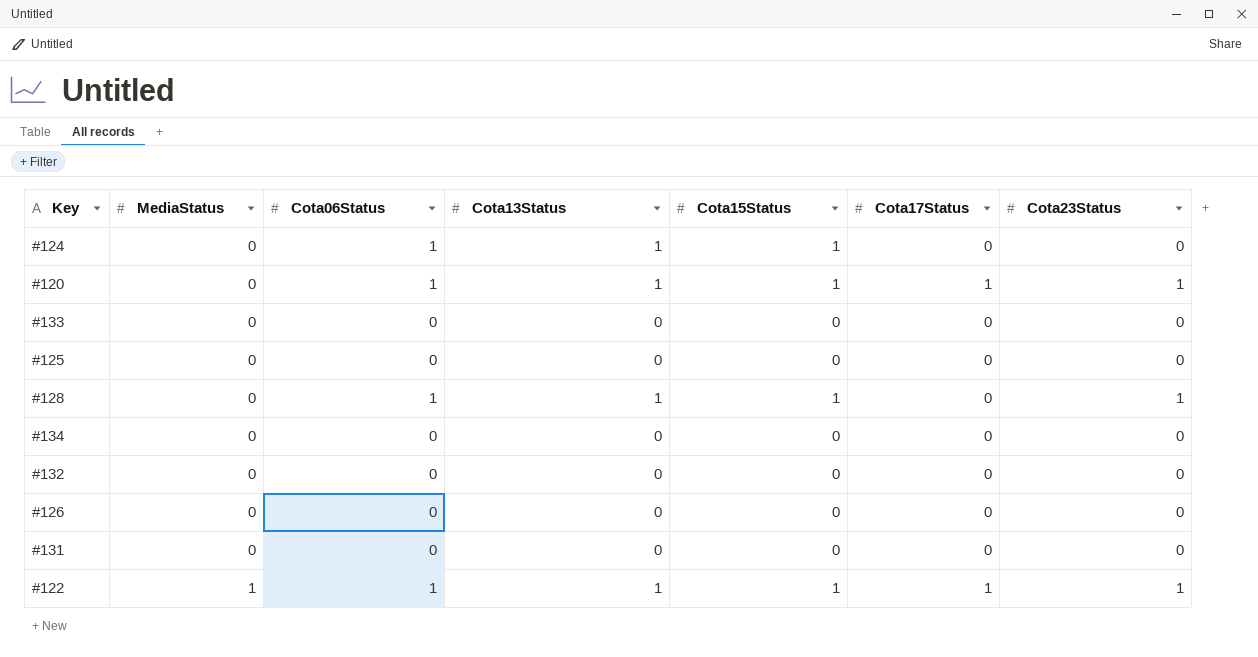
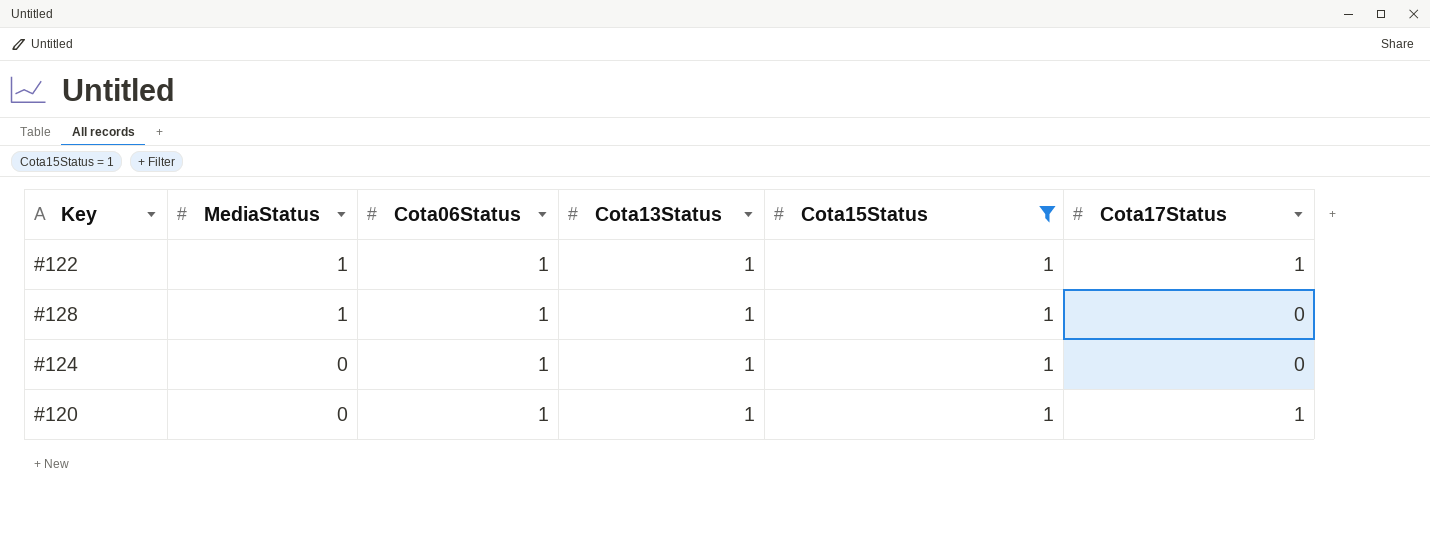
filter: none -> Cota15Status = 1
row order: MediaStatus ascending -> MediaStatus descending
column Cota23Status | position: 7 -> none
#128 | MediaStatus: 0 -> 1

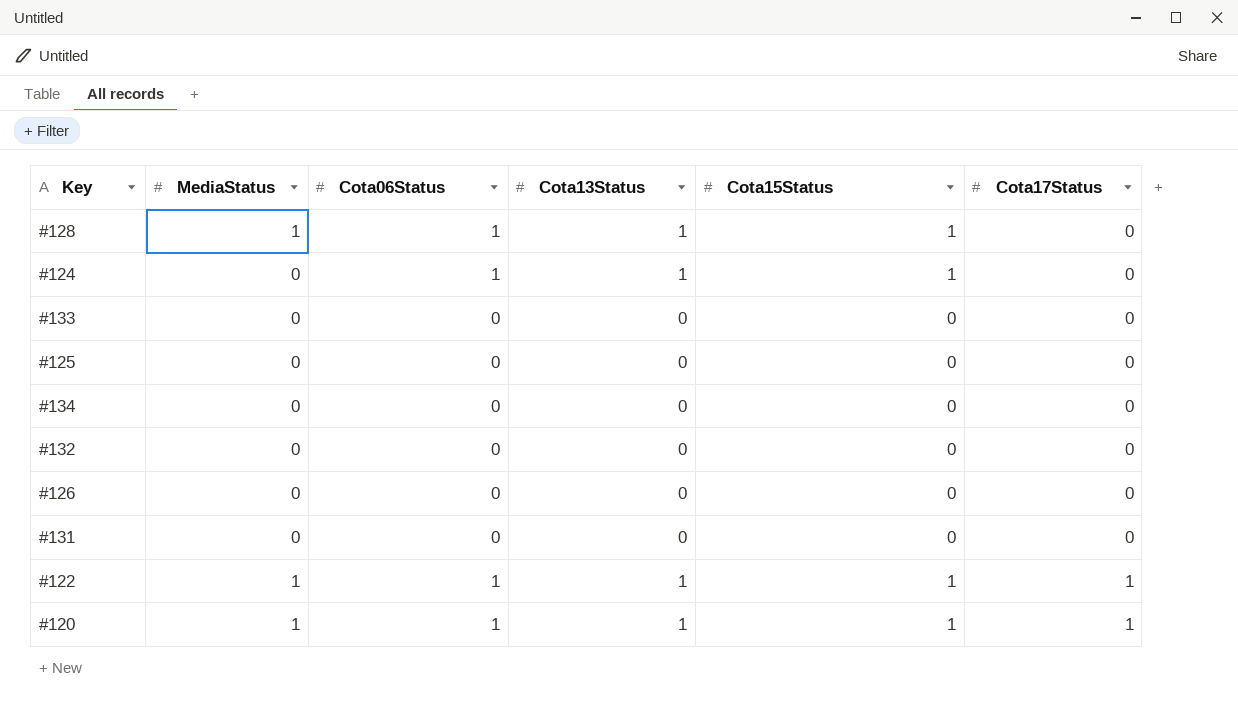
filter: Cota15Status = 1 -> none
row order: MediaStatus descending -> Cota17Status ascending
#120 | MediaStatus: 0 -> 1

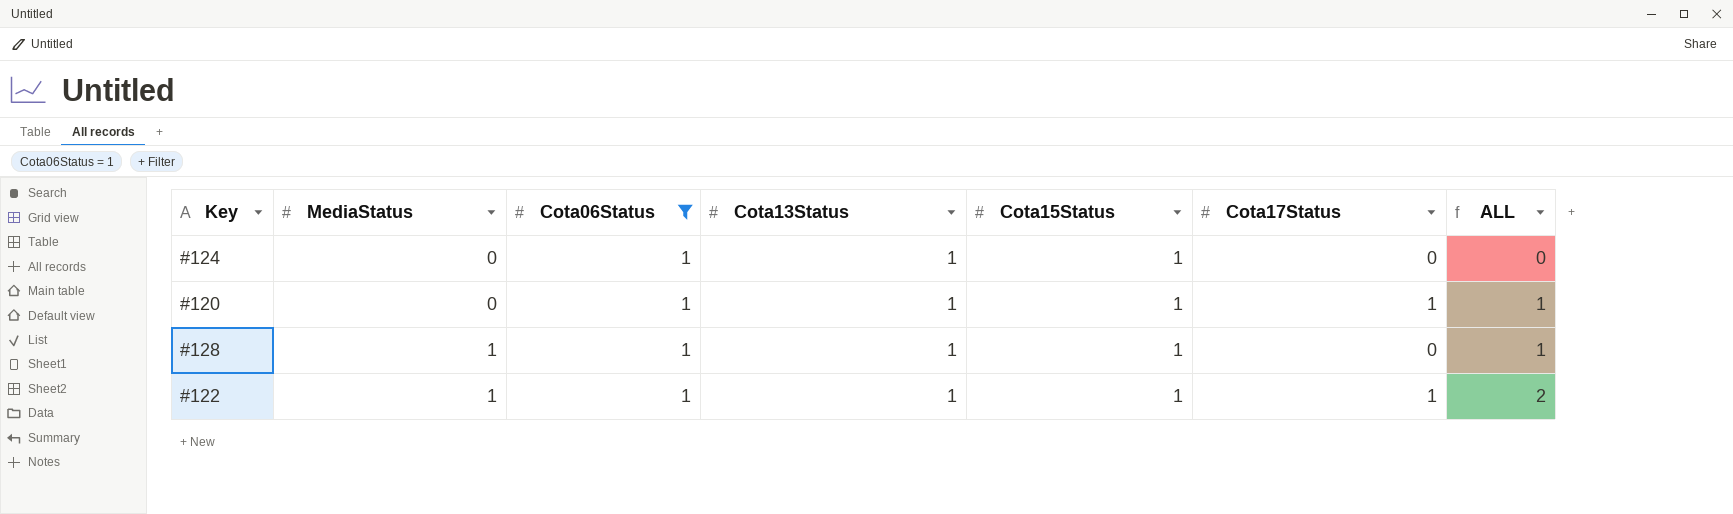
filter: none -> Cota06Status = 1
row order: Cota17Status ascending -> MediaStatus ascending
column ALL | formula: none -> [MediaStatus] + [Cota17Status]
#120 | MediaStatus: 1 -> 0

